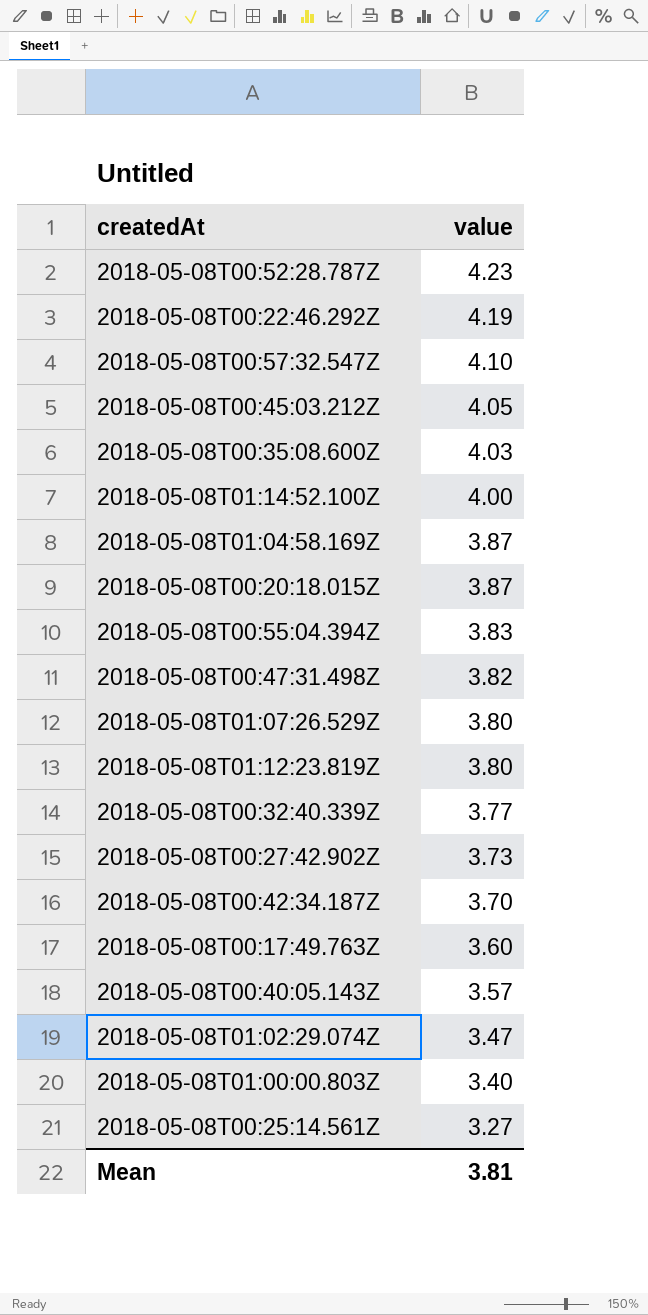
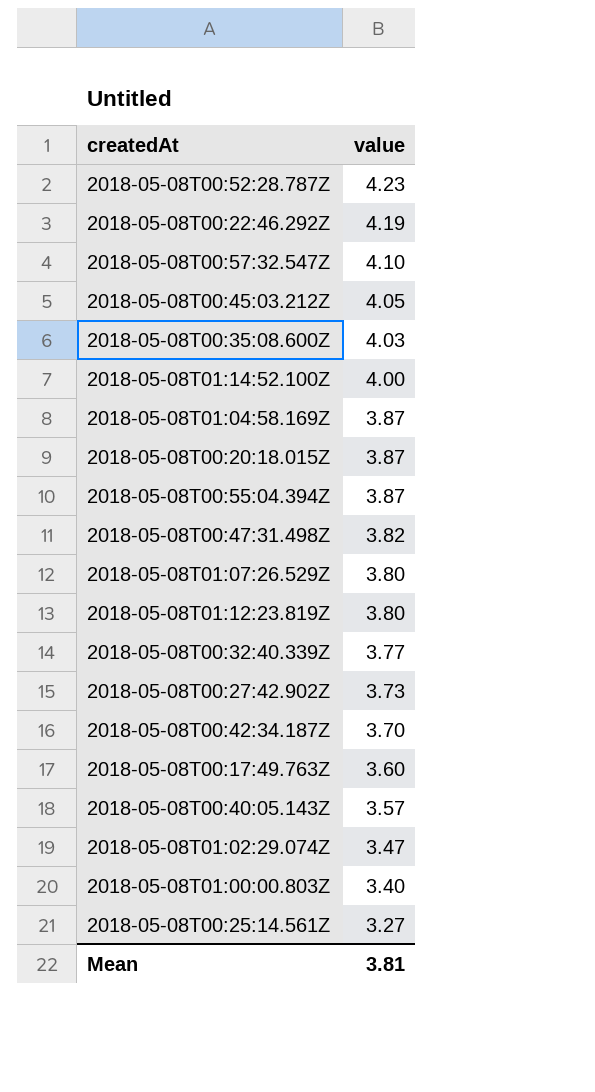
2018-05-08T00:55:04.394Z | value: 3.83 -> 3.87

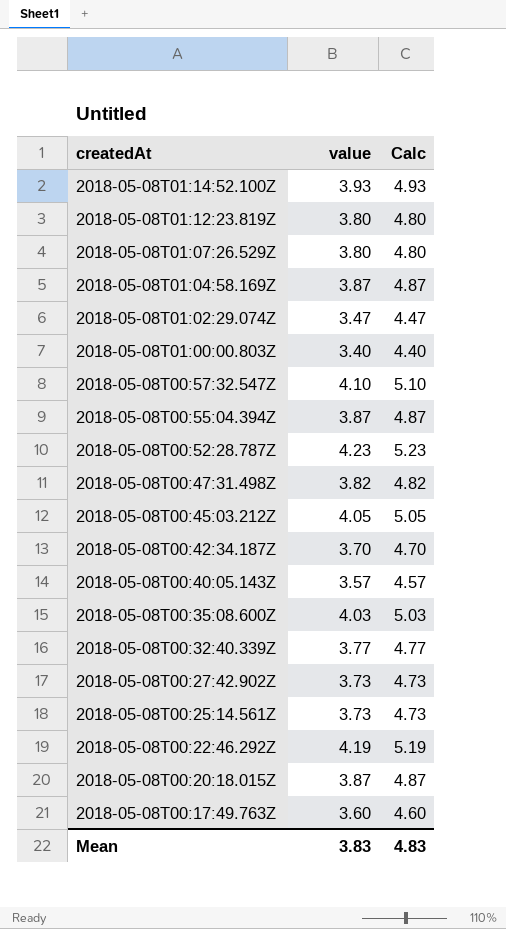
row order: value descending -> createdAt descending
column Calc | formula: none -> [value] + 1
2018-05-08T01:14:52.100Z | value: 4.00 -> 3.93
2018-05-08T00:25:14.561Z | value: 3.27 -> 3.73
Mean | value: 3.81 -> 3.83

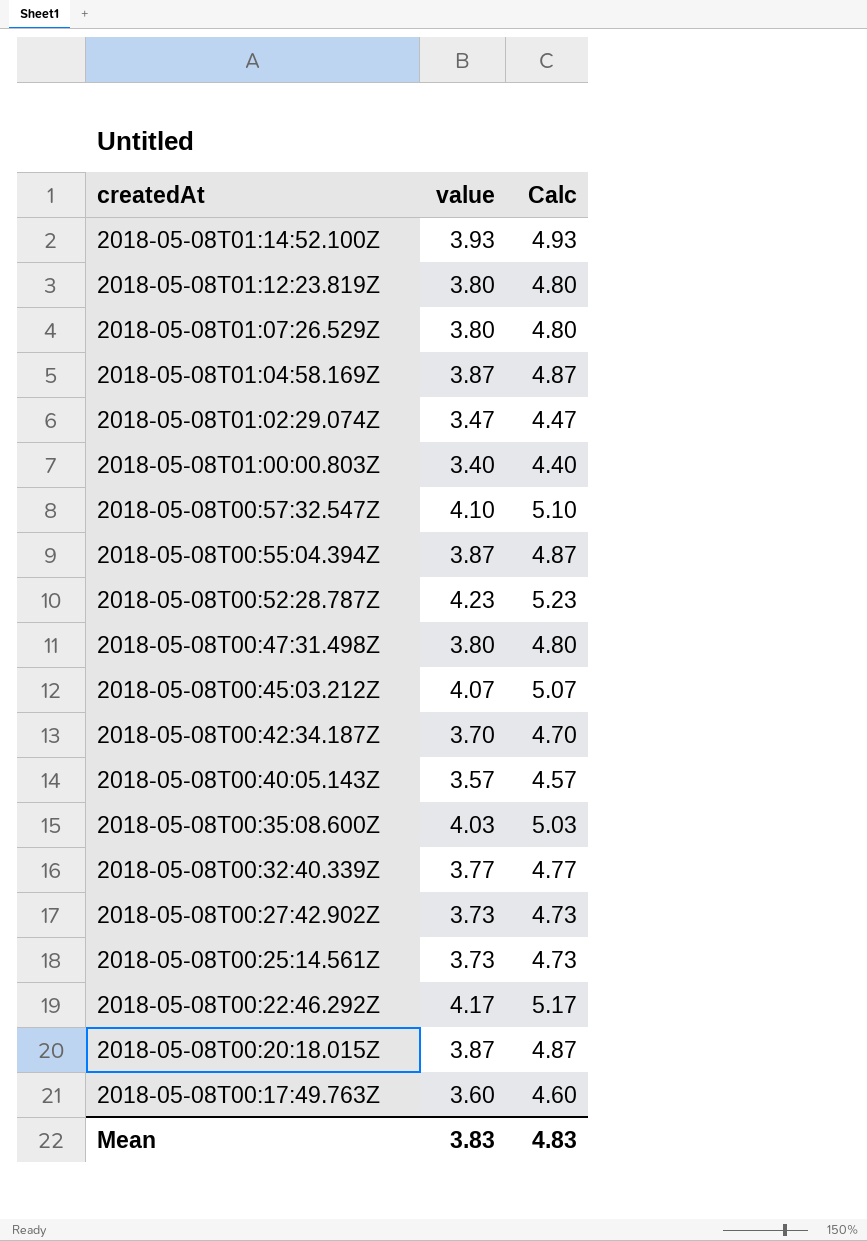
2018-05-08T00:47:31.498Z | value: 3.82 -> 3.80
2018-05-08T00:47:31.498Z | Calc: 4.82 -> 4.80
2018-05-08T00:45:03.212Z | value: 4.05 -> 4.07
2018-05-08T00:45:03.212Z | Calc: 5.05 -> 5.07
2018-05-08T00:22:46.292Z | value: 4.19 -> 4.17
2018-05-08T00:22:46.292Z | Calc: 5.19 -> 5.17

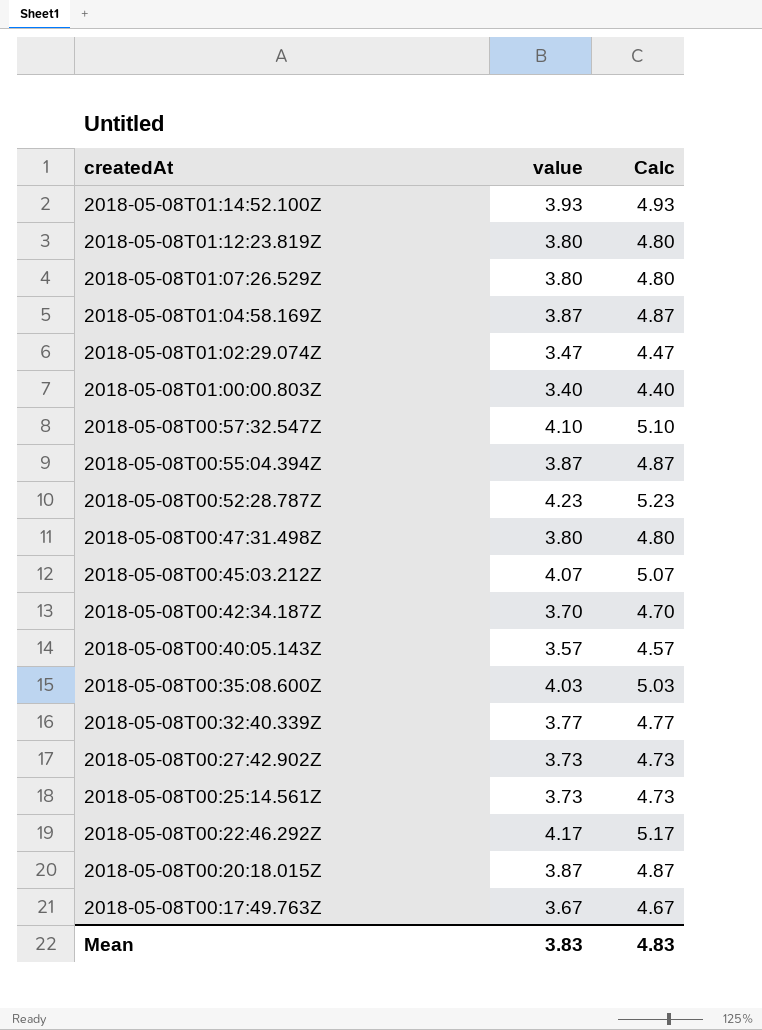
2018-05-08T00:17:49.763Z | value: 3.60 -> 3.67
2018-05-08T00:17:49.763Z | Calc: 4.60 -> 4.67

